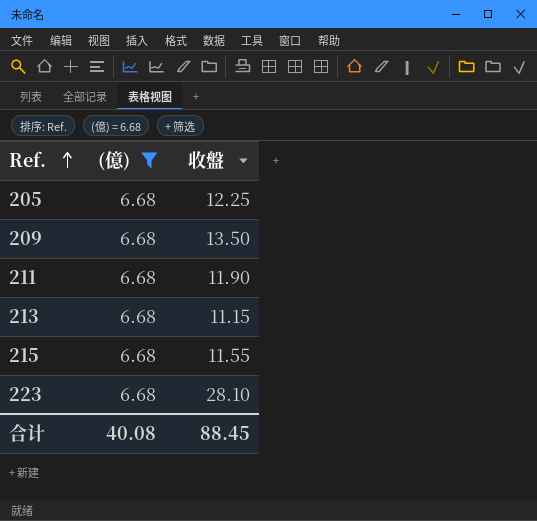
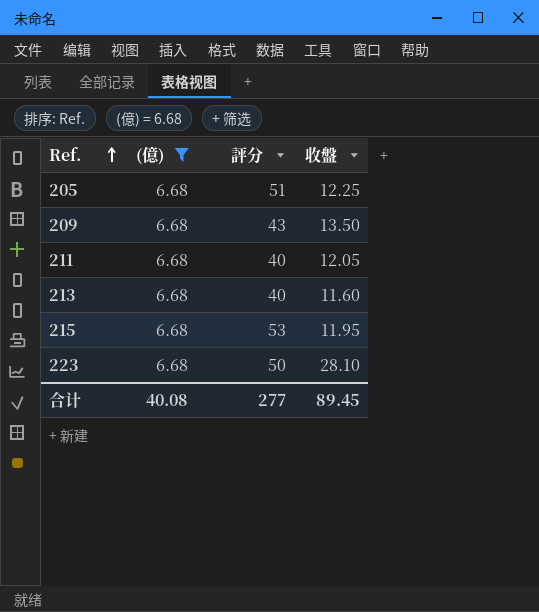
column 評分 | position: none -> 3
211 | 收盤: 11.90 -> 12.05
213 | 收盤: 11.15 -> 11.60
215 | 收盤: 11.55 -> 11.95
合计 | 收盤: 88.45 -> 89.45

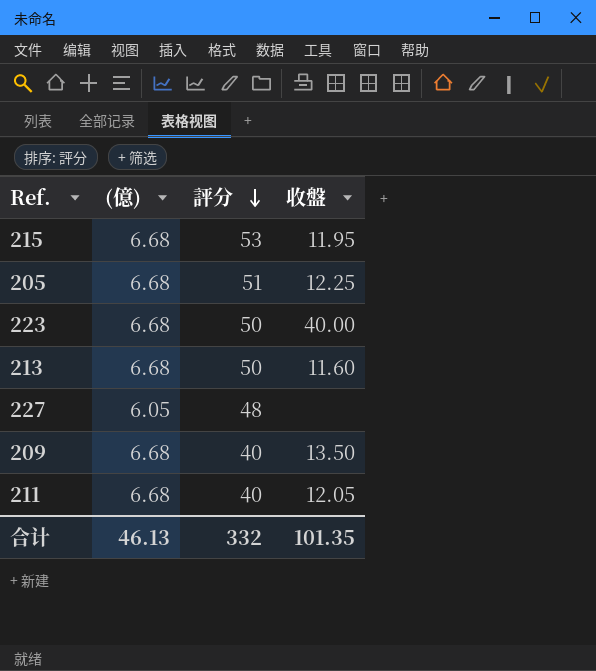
filter: (億) = 6.68 -> none
row order: Ref. ascending -> 評分 descending
223 | 收盤: 28.10 -> 40.00
213 | 評分: 40 -> 50
209 | 評分: 43 -> 40
合计 | (億): 40.08 -> 46.13
合计 | 評分: 277 -> 332
合计 | 收盤: 89.45 -> 101.35

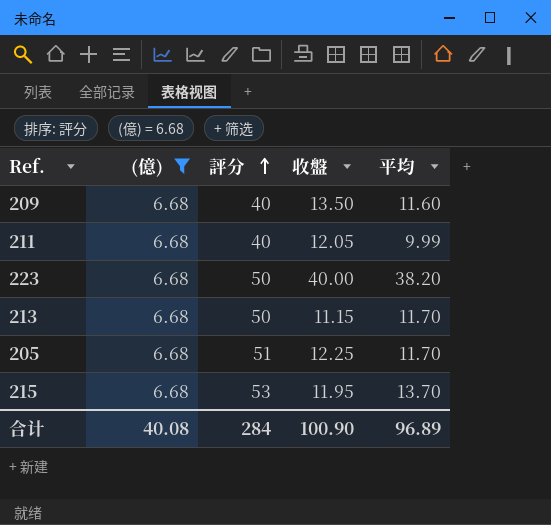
filter: none -> (億) = 6.68
row order: 評分 descending -> 評分 ascending
column 平均 | position: none -> 5
213 | 收盤: 11.60 -> 11.15
合计 | (億): 46.13 -> 40.08
合计 | 評分: 332 -> 284
合计 | 收盤: 101.35 -> 100.90

